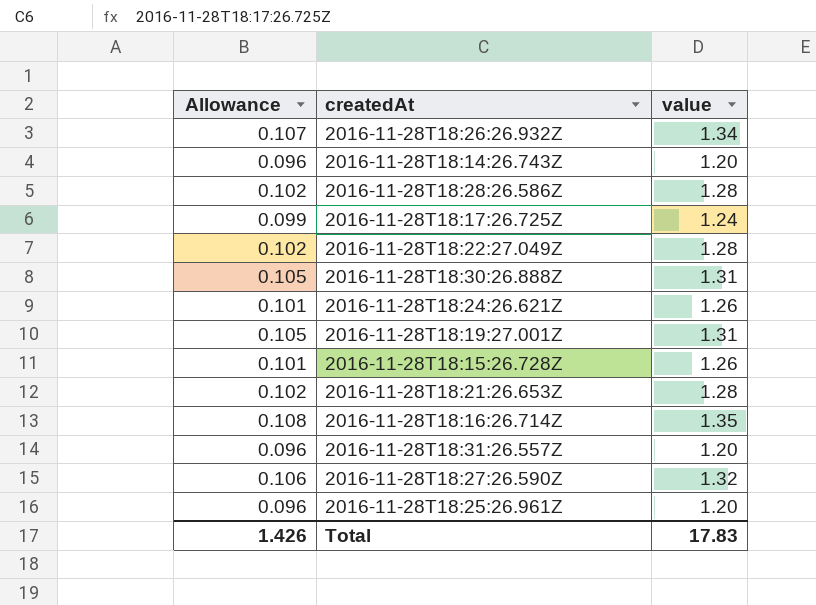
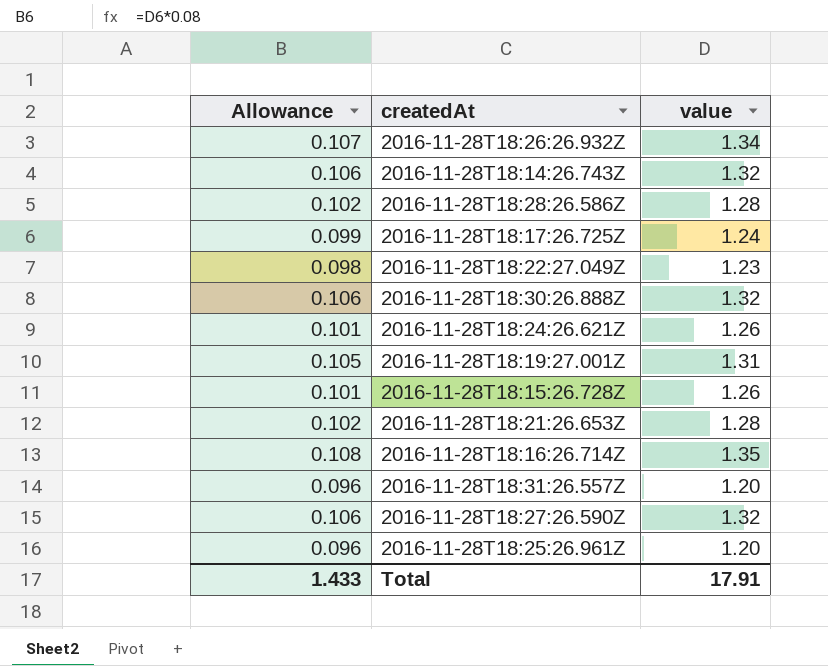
2016-11-28T18:14:26.743Z | Allowance: 0.096 -> 0.106
2016-11-28T18:14:26.743Z | value: 1.20 -> 1.32
2016-11-28T18:22:27.049Z | Allowance: 0.102 -> 0.098
2016-11-28T18:22:27.049Z | value: 1.28 -> 1.23
2016-11-28T18:30:26.888Z | Allowance: 0.105 -> 0.106
2016-11-28T18:30:26.888Z | value: 1.31 -> 1.32
Total | Allowance: 1.426 -> 1.433
Total | value: 17.83 -> 17.91

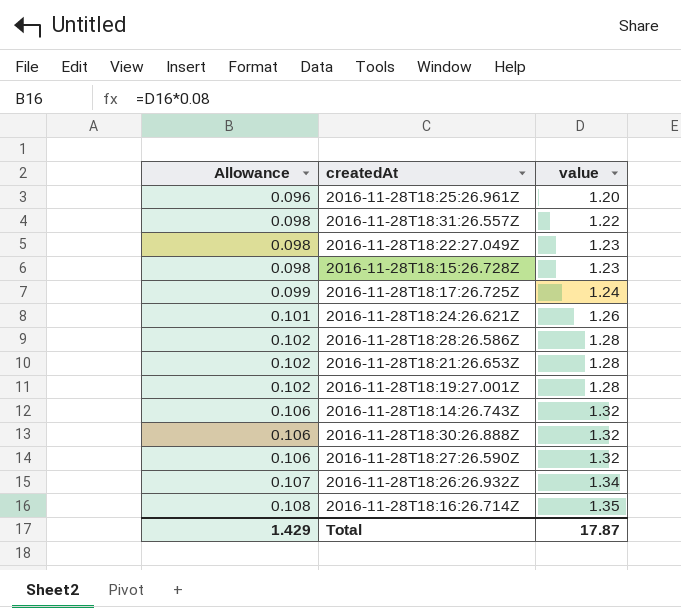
row order: none -> Allowance ascending
2016-11-28T18:31:26.557Z | Allowance: 0.096 -> 0.098
2016-11-28T18:31:26.557Z | value: 1.20 -> 1.22
2016-11-28T18:15:26.728Z | Allowance: 0.101 -> 0.098
2016-11-28T18:15:26.728Z | value: 1.26 -> 1.23
2016-11-28T18:19:27.001Z | Allowance: 0.105 -> 0.102
2016-11-28T18:19:27.001Z | value: 1.31 -> 1.28
Total | Allowance: 1.433 -> 1.429
Total | value: 17.91 -> 17.87

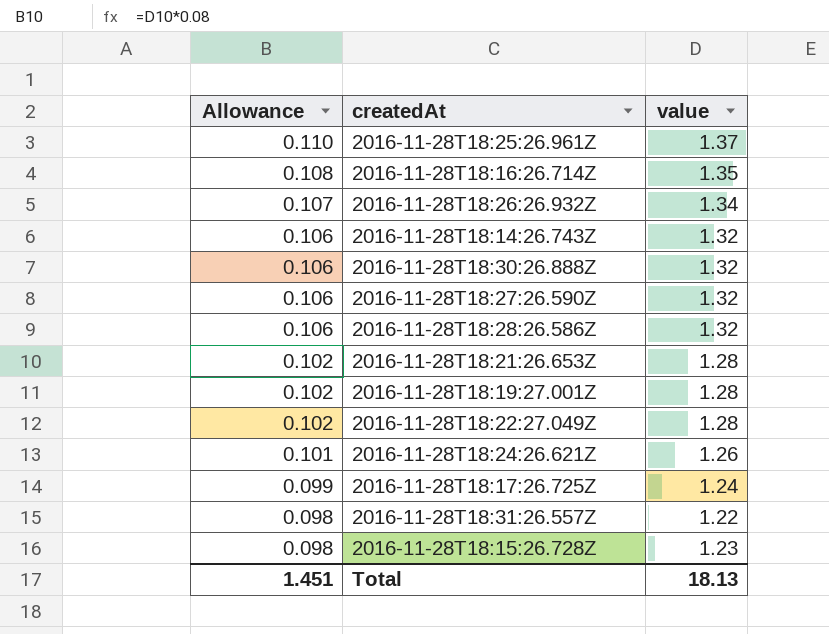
row order: Allowance ascending -> Allowance descending
2016-11-28T18:25:26.961Z | Allowance: 0.096 -> 0.110
2016-11-28T18:25:26.961Z | value: 1.20 -> 1.37
2016-11-28T18:28:26.586Z | Allowance: 0.102 -> 0.106
2016-11-28T18:28:26.586Z | value: 1.28 -> 1.32
2016-11-28T18:22:27.049Z | Allowance: 0.098 -> 0.102
2016-11-28T18:22:27.049Z | value: 1.23 -> 1.28
Total | Allowance: 1.429 -> 1.451
Total | value: 17.87 -> 18.13

